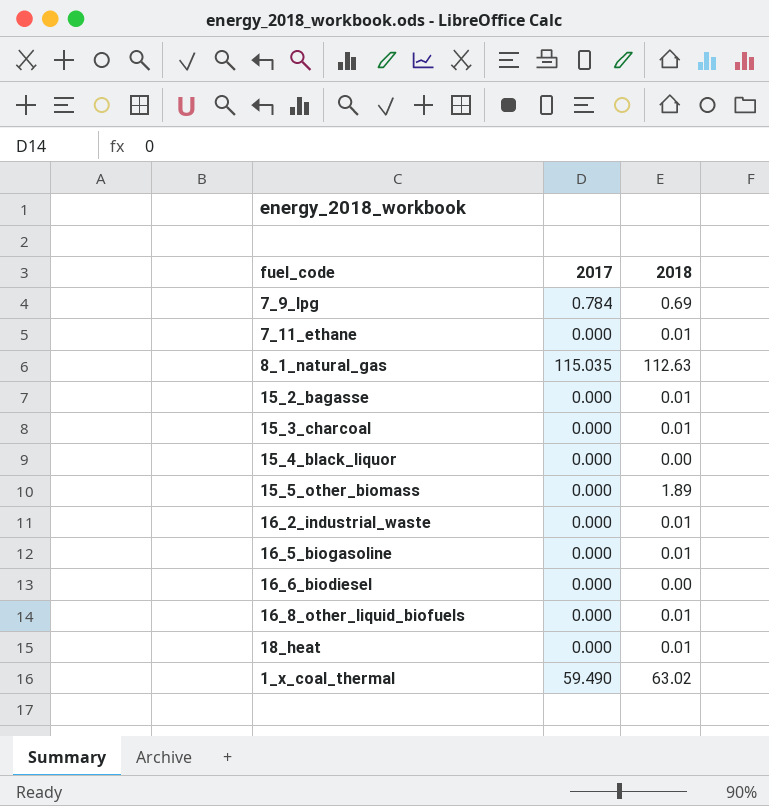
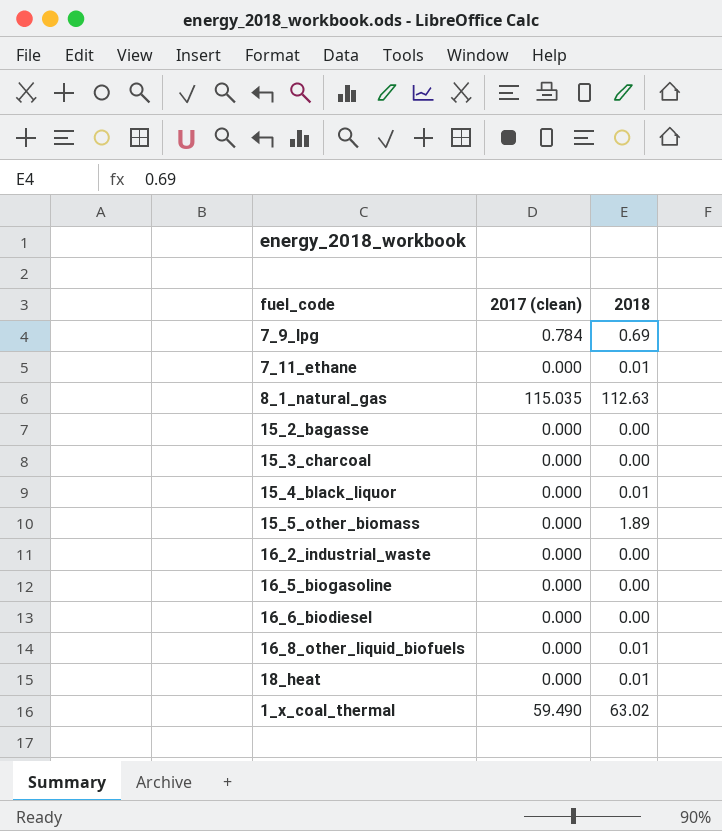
column name: 2017 -> 2017 (clean)
15_2_bagasse | 2018: 0.01 -> 0.00
15_3_charcoal | 2018: 0.01 -> 0.00
15_4_black_liquor | 2018: 0.00 -> 0.01
16_2_industrial_waste | 2018: 0.01 -> 0.00
16_5_biogasoline | 2018: 0.01 -> 0.00

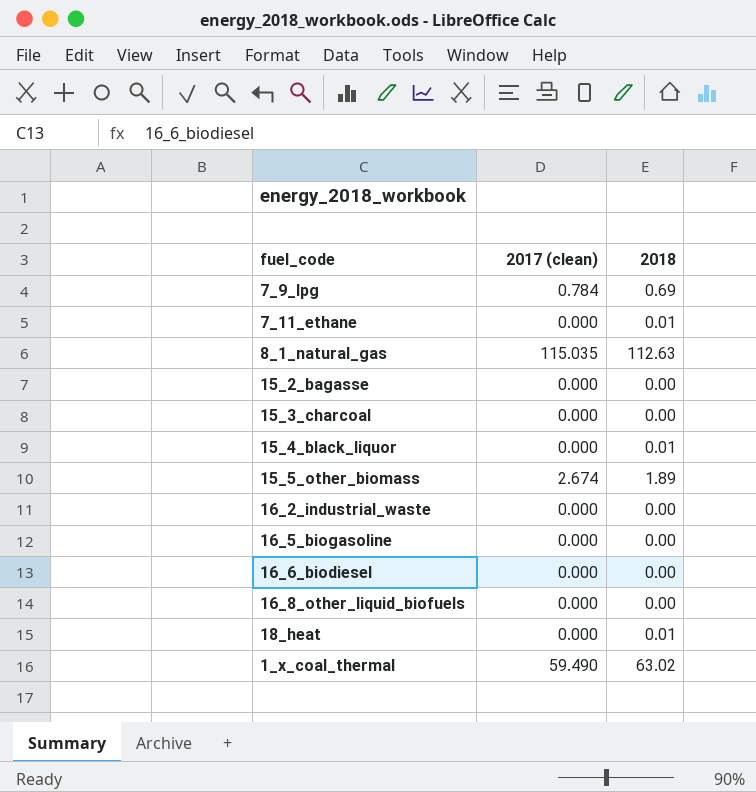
15_5_other_biomass | 2017 (clean): 0.000 -> 2.674
16_8_other_liquid_biofuels | 2018: 0.01 -> 0.00

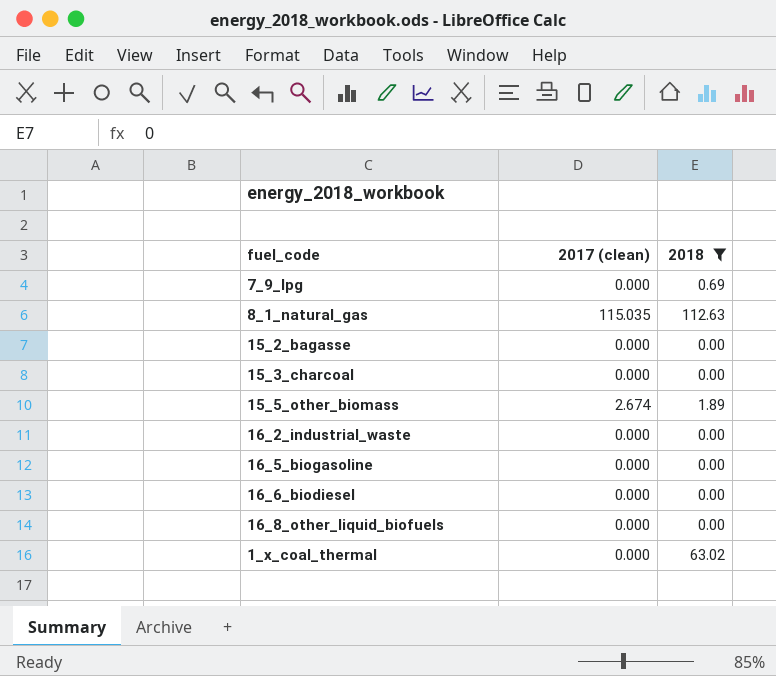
filter: none -> 2018 != 0.01
7_9_lpg | 2017 (clean): 0.784 -> 0.000
1_x_coal_thermal | 2017 (clean): 59.490 -> 0.000

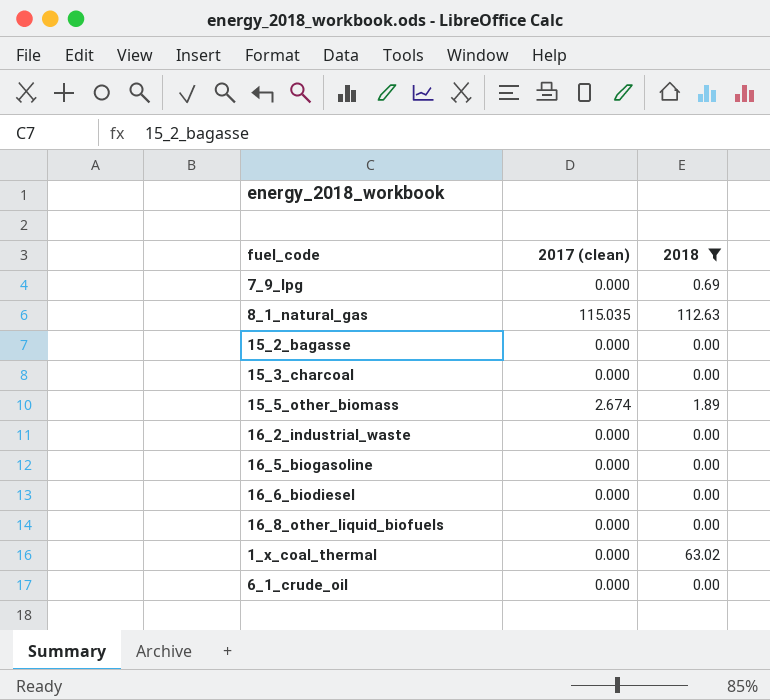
row 6_1_crude_oil: none -> 0.000 | 0.00

